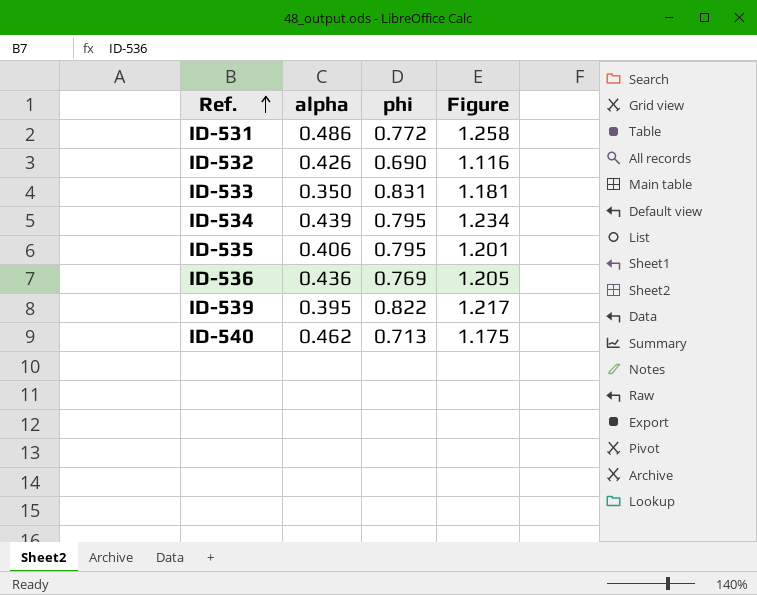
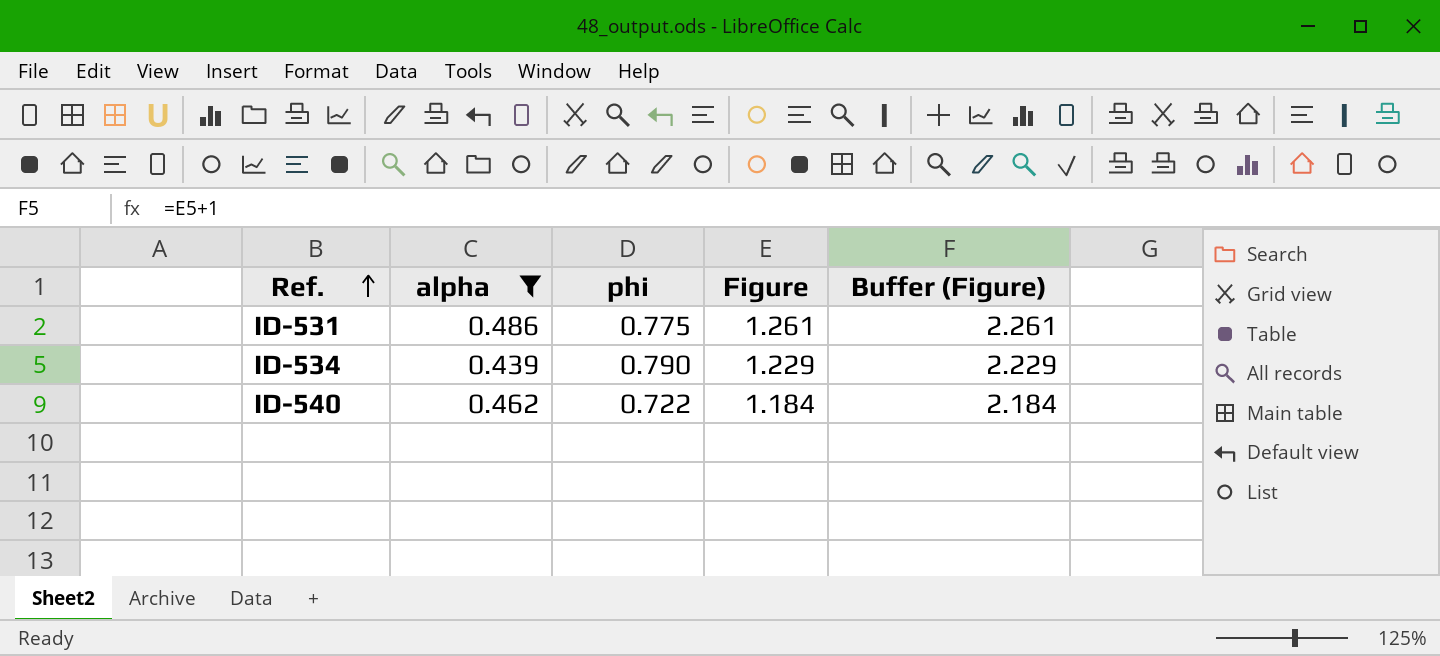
filter: none -> alpha >= 0.439
column Buffer (Figure) | formula: none -> [Figure] + 1
ID-531 | phi: 0.772 -> 0.775
ID-531 | Figure: 1.258 -> 1.261
ID-534 | phi: 0.795 -> 0.790
ID-534 | Figure: 1.234 -> 1.229
ID-540 | phi: 0.713 -> 0.722
ID-540 | Figure: 1.175 -> 1.184

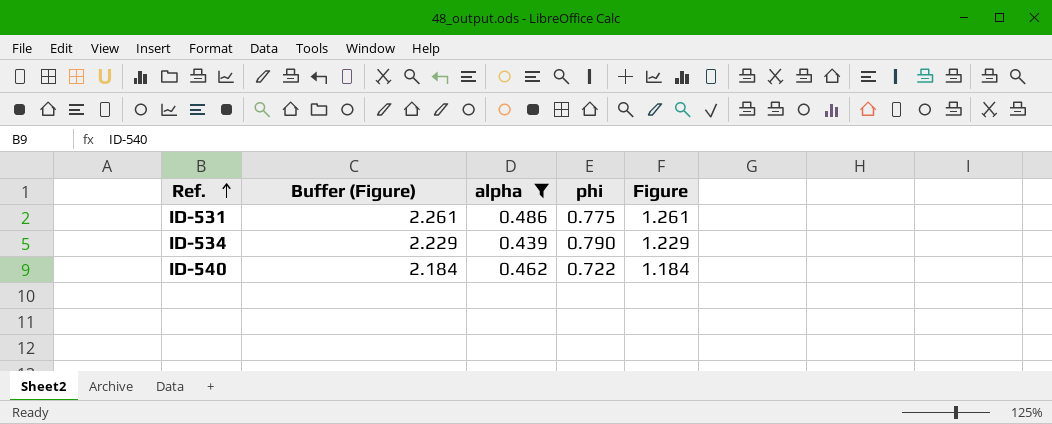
column Buffer (Figure) | position: 5 -> 2

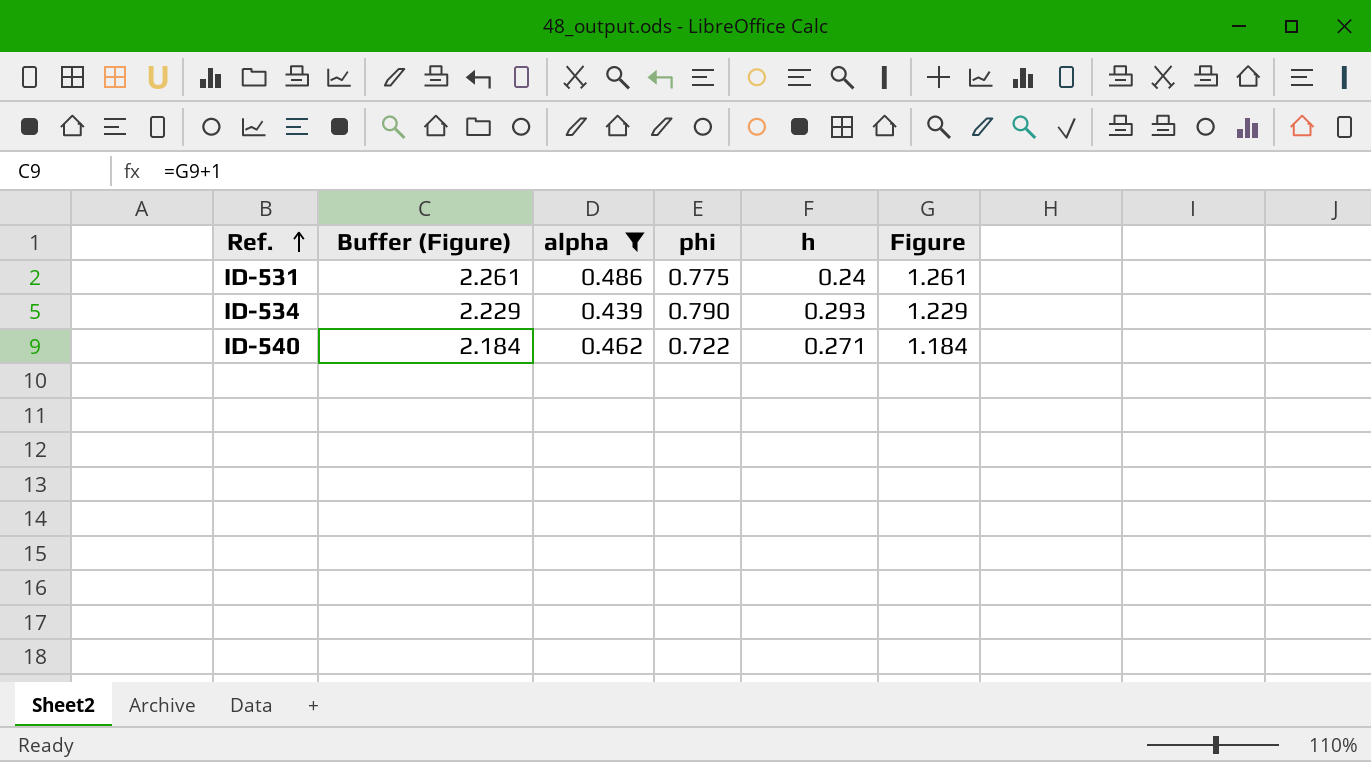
column h | position: none -> 5

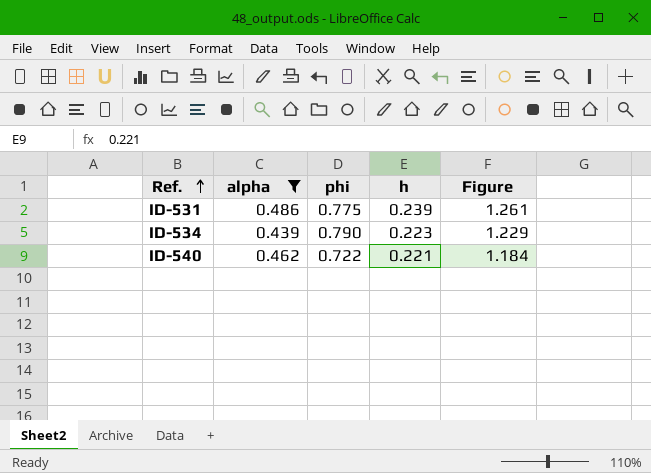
column Buffer (Figure) | formula: [Figure] + 1 -> none
ID-531 | h: 0.24 -> 0.239
ID-534 | h: 0.293 -> 0.223
ID-540 | h: 0.271 -> 0.221

